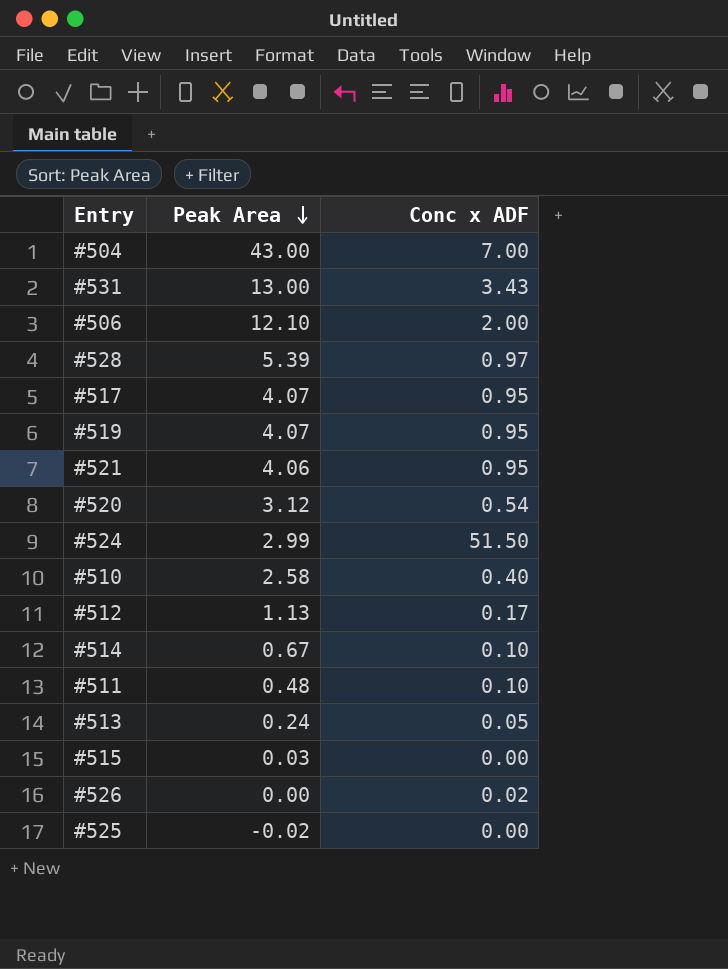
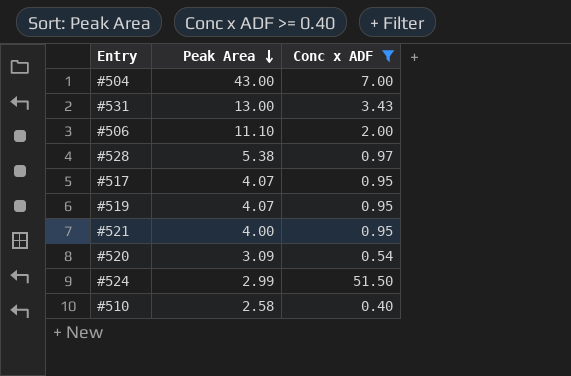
filter: none -> Conc x ADF >= 0.40
#506 | Peak Area: 12.10 -> 11.10
#528 | Peak Area: 5.39 -> 5.38
#521 | Peak Area: 4.06 -> 4.00
#520 | Peak Area: 3.12 -> 3.09

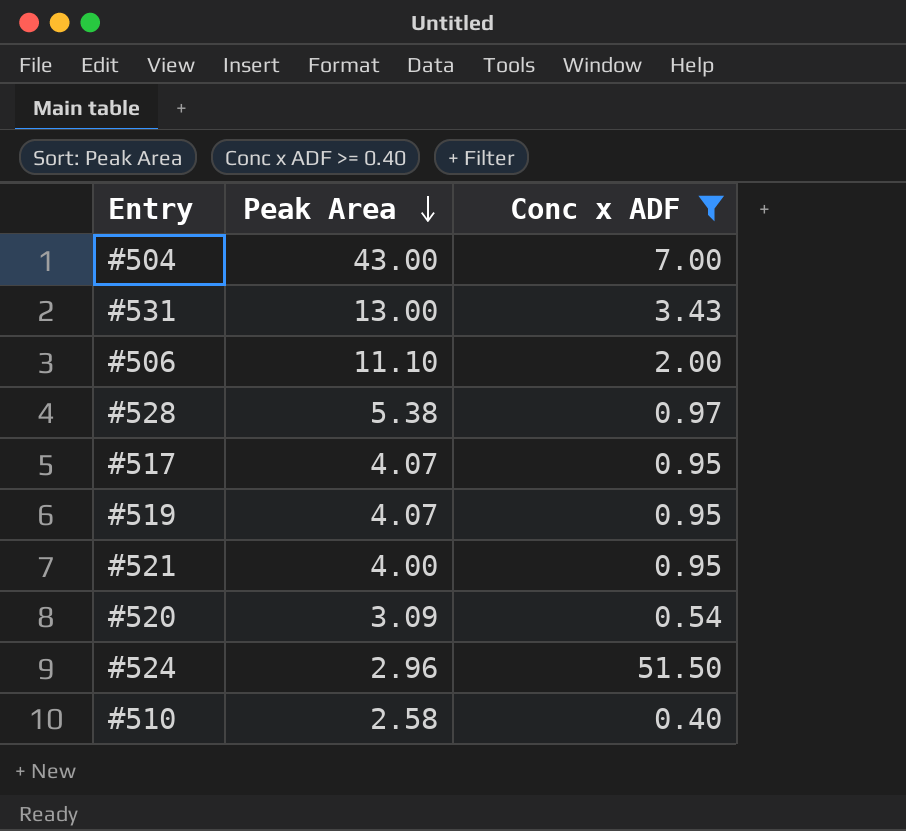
#524 | Peak Area: 2.99 -> 2.96

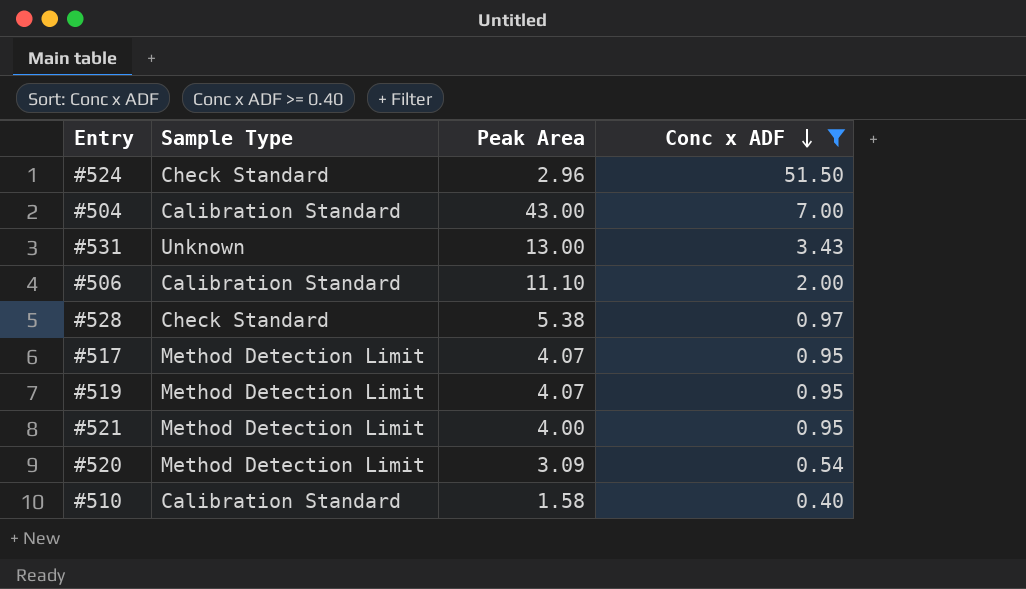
row order: Peak Area descending -> Conc x ADF descending
column Sample Type | position: none -> 2
#510 | Peak Area: 2.58 -> 1.58

